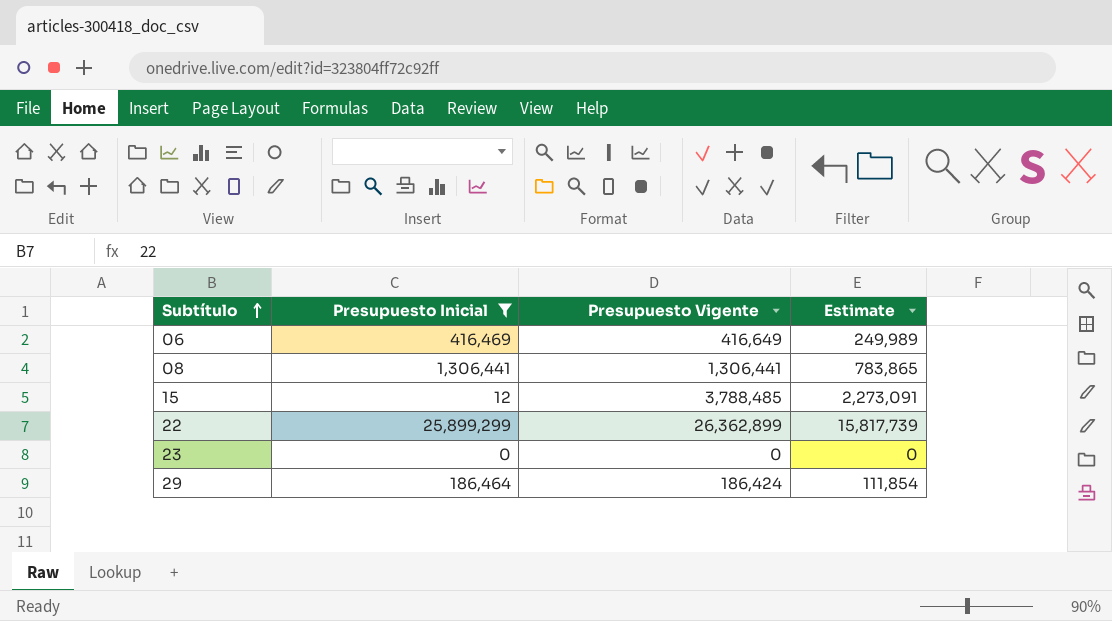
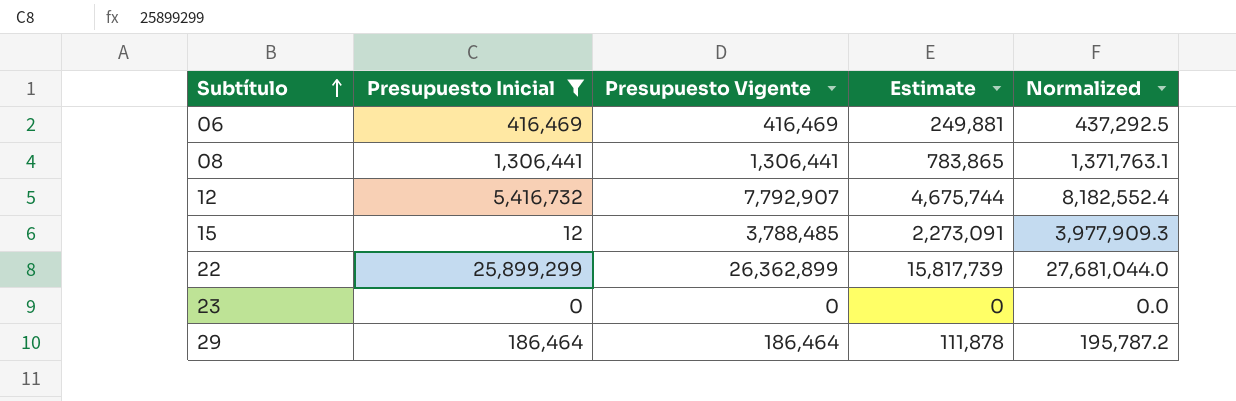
column Normalized | formula: none -> [Presupuesto Vigente] * 1.05
06 | Presupuesto Vigente: 416,649 -> 416,469
06 | Estimate: 249,989 -> 249,881
row 12: none -> 5,416,732 | 7,792,907 | 4,675,744 | 8,182,552.4
29 | Presupuesto Vigente: 186,424 -> 186,464
29 | Estimate: 111,854 -> 111,878

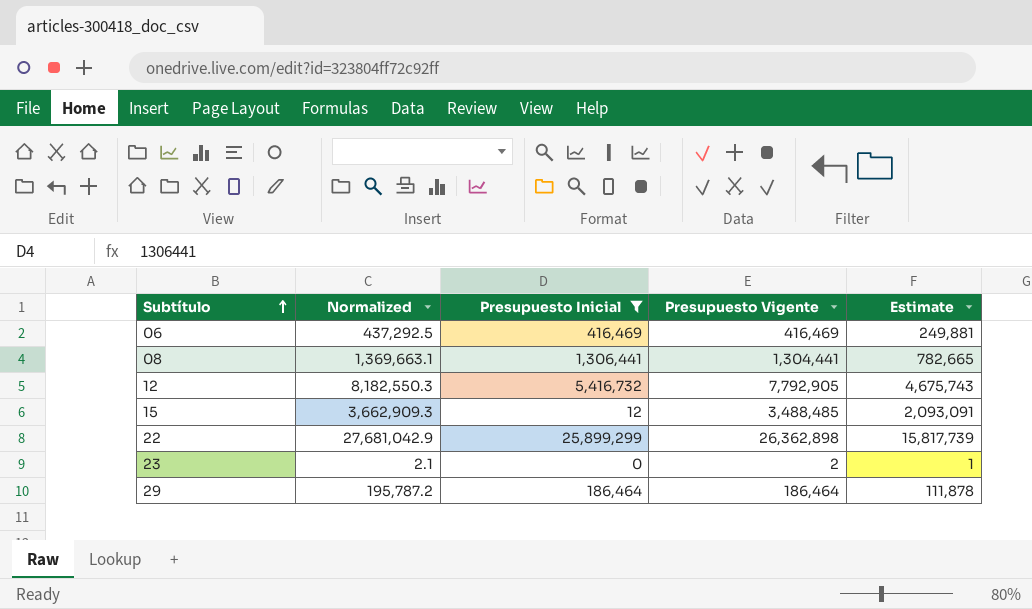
column Normalized | position: 5 -> 2
08 | Normalized: 1,371,763.1 -> 1,369,663.1
08 | Presupuesto Vigente: 1,306,441 -> 1,304,441
08 | Estimate: 783,865 -> 782,665
12 | Normalized: 8,182,552.4 -> 8,182,550.3
12 | Presupuesto Vigente: 7,792,907 -> 7,792,905
12 | Estimate: 4,675,744 -> 4,675,743
15 | Normalized: 3,977,909.3 -> 3,662,909.3
15 | Presupuesto Vigente: 3,788,485 -> 3,488,485
15 | Estimate: 2,273,091 -> 2,093,091
22 | Normalized: 27,681,044.0 -> 27,681,042.9
22 | Presupuesto Vigente: 26,362,899 -> 26,362,898
23 | Normalized: 0.0 -> 2.1
23 | Presupuesto Vigente: 0 -> 2
23 | Estimate: 0 -> 1

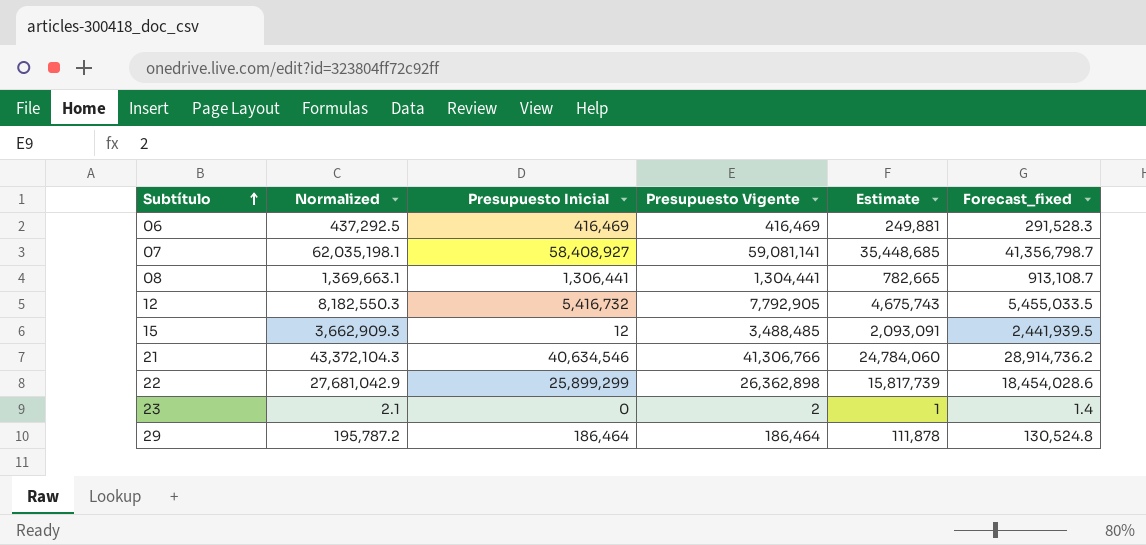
filter: Presupuesto Inicial <= 25,899,299 -> none
column Forecast_fixed | formula: none -> [Presupuesto Vigente] * 0.7

